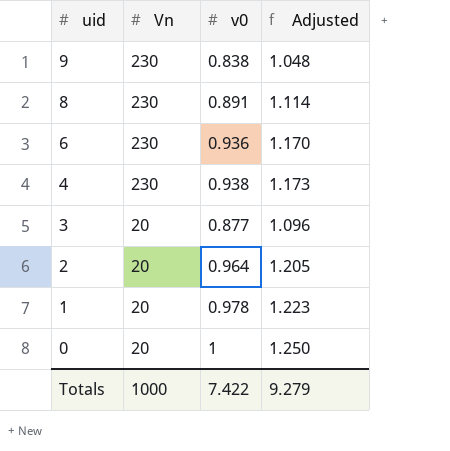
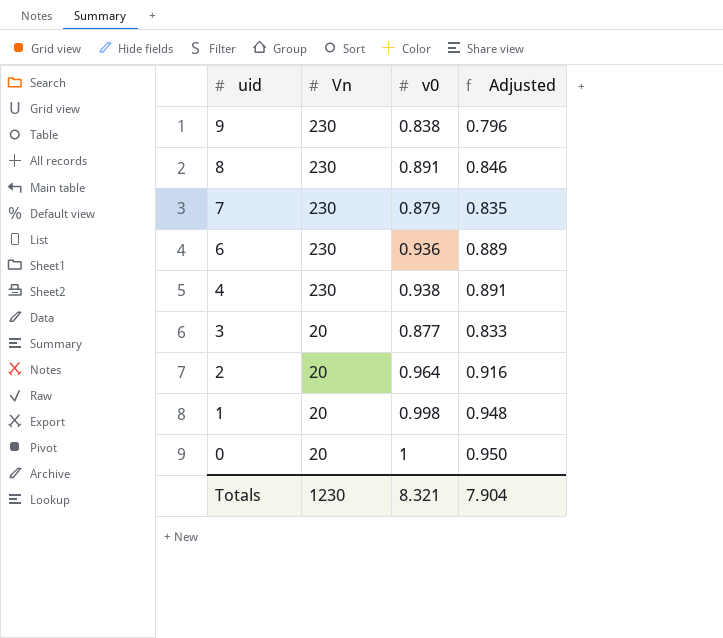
column Adjusted | formula: [v0] * 1.25 -> [v0] * 0.95
row 7: none -> 230 | 0.879 | 0.835
1 | v0: 0.978 -> 0.998
Totals | Vn: 1000 -> 1230
Totals | v0: 7.422 -> 8.321
Totals | Adjusted: 9.279 -> 7.904

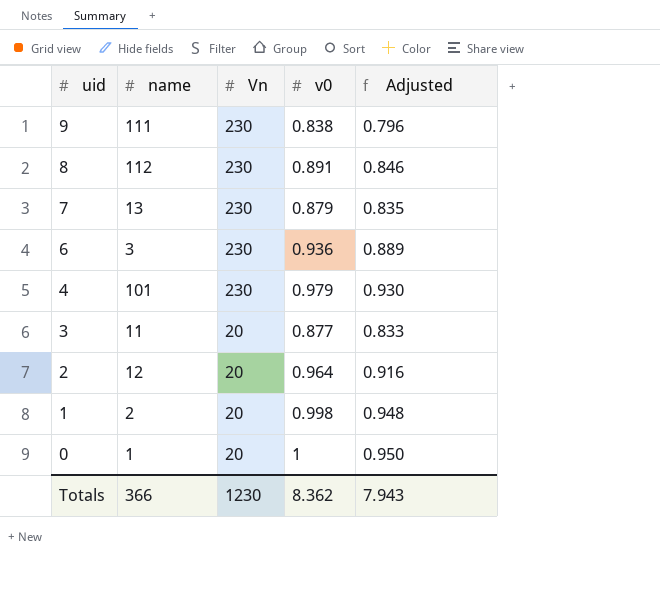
column name | position: none -> 2
4 | v0: 0.938 -> 0.979
4 | Adjusted: 0.891 -> 0.930
Totals | v0: 8.321 -> 8.362
Totals | Adjusted: 7.904 -> 7.943

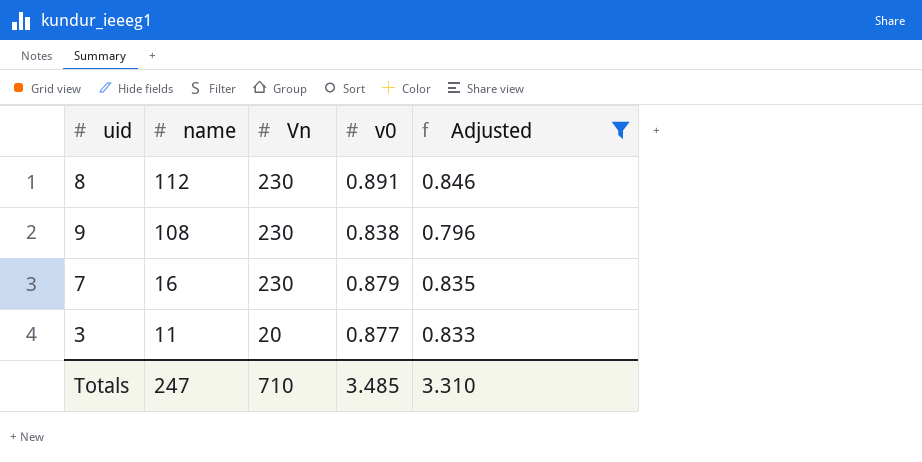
filter: none -> Adjusted <= 0.846
row order: uid descending -> name descending
9 | name: 111 -> 108
7 | name: 13 -> 16
Totals | name: 366 -> 247
Totals | Vn: 1230 -> 710
Totals | v0: 8.362 -> 3.485
Totals | Adjusted: 7.943 -> 3.310

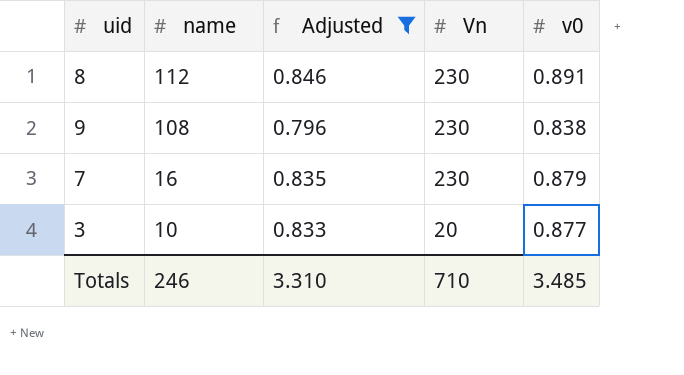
column Adjusted | position: 5 -> 3
3 | name: 11 -> 10
Totals | name: 247 -> 246

